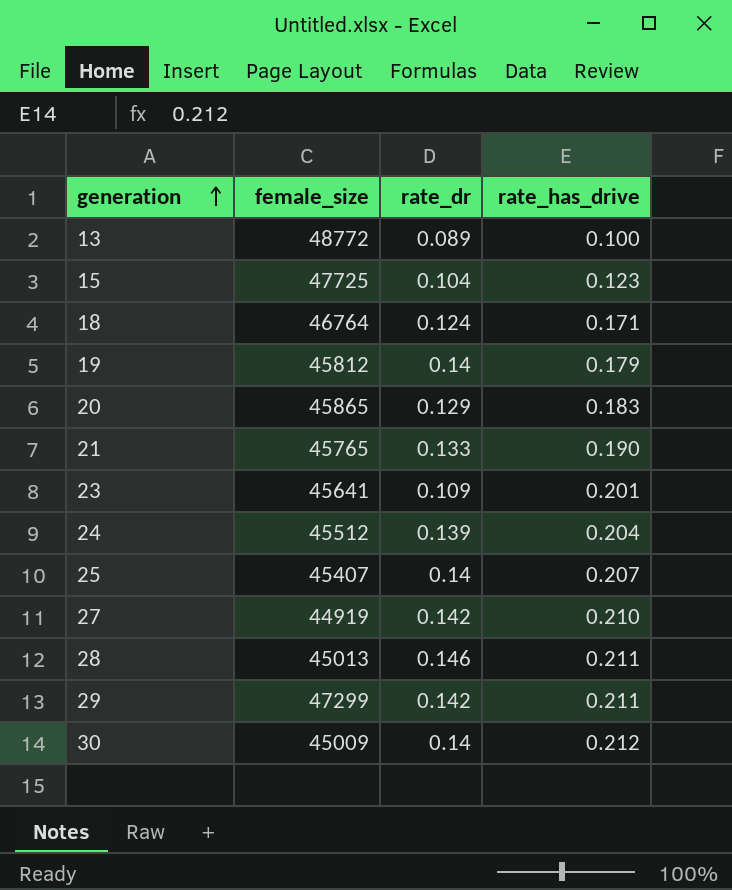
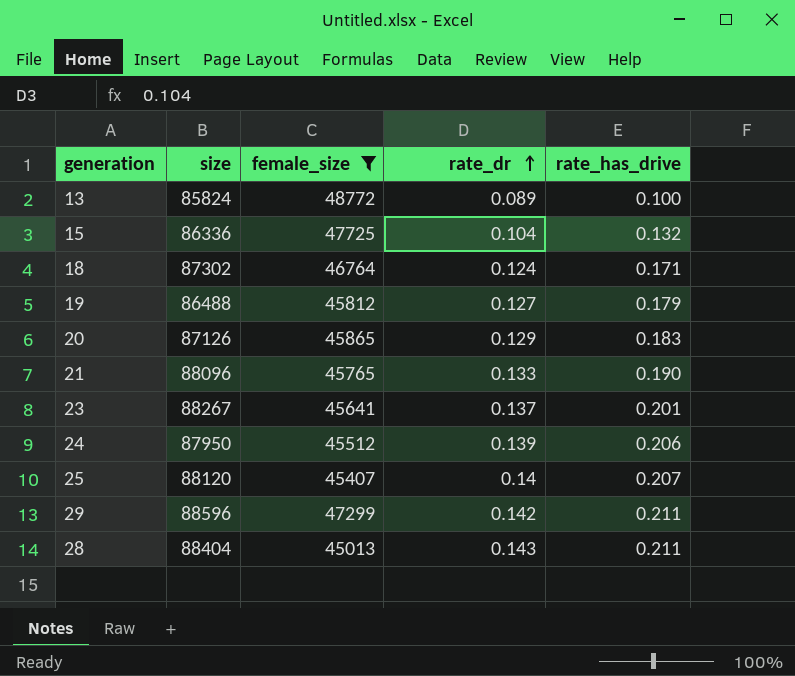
filter: none -> female_size >= 45013
row order: generation ascending -> rate_dr ascending
column size | position: none -> 2
15 | rate_has_drive: 0.123 -> 0.132
19 | rate_dr: 0.14 -> 0.127
23 | rate_dr: 0.109 -> 0.137
24 | rate_has_drive: 0.204 -> 0.206
28 | rate_dr: 0.146 -> 0.143

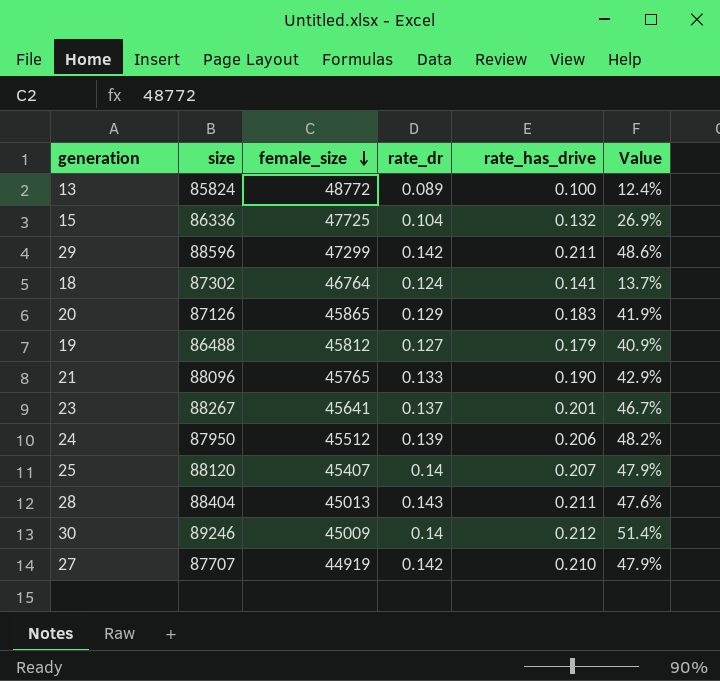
filter: female_size >= 45013 -> none
row order: rate_dr ascending -> female_size descending
column Value | formula: none -> ([rate_has_drive] - [rate_dr]) / [rate_dr]
18 | rate_has_drive: 0.171 -> 0.141

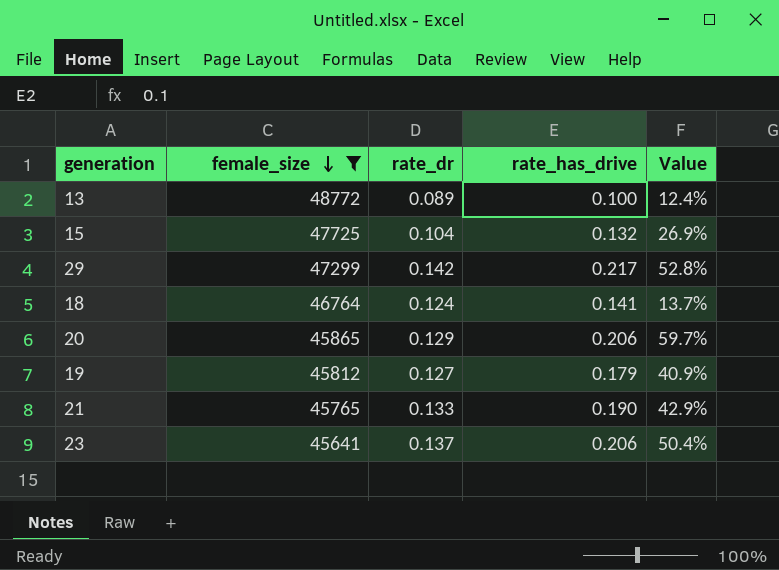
filter: none -> female_size >= 45641
column size | position: 2 -> none
29 | rate_has_drive: 0.211 -> 0.217
29 | Value: 48.6% -> 52.8%
20 | rate_has_drive: 0.183 -> 0.206
20 | Value: 41.9% -> 59.7%
23 | rate_has_drive: 0.201 -> 0.206
23 | Value: 46.7% -> 50.4%

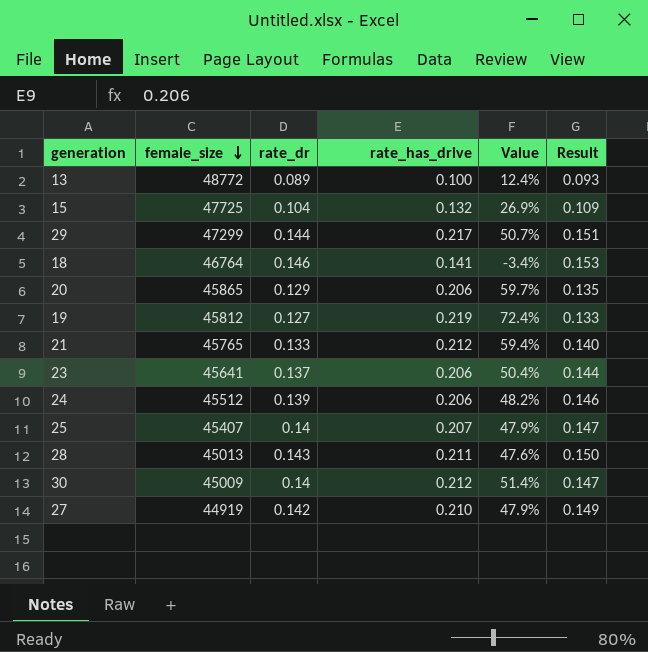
filter: female_size >= 45641 -> none
column Result | formula: none -> [rate_dr] * 1.05
29 | rate_dr: 0.142 -> 0.144
29 | Value: 52.8% -> 50.7%
18 | rate_dr: 0.124 -> 0.146
18 | Value: 13.7% -> -3.4%
19 | rate_has_drive: 0.179 -> 0.219
19 | Value: 40.9% -> 72.4%
21 | rate_has_drive: 0.190 -> 0.212
21 | Value: 42.9% -> 59.4%

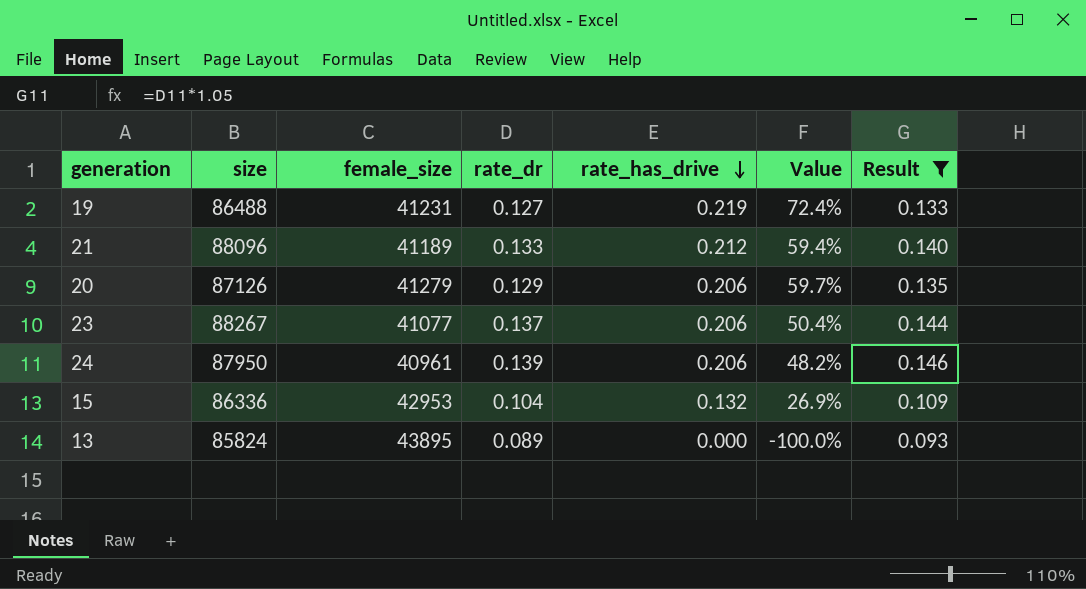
filter: none -> Result <= 0.146
row order: female_size descending -> rate_has_drive descending
column size | position: none -> 2
19 | female_size: 45812 -> 41231
21 | female_size: 45765 -> 41189
20 | female_size: 45865 -> 41279
23 | female_size: 45641 -> 41077
24 | female_size: 45512 -> 40961
15 | female_size: 47725 -> 42953
13 | female_size: 48772 -> 43895
13 | rate_has_drive: 0.100 -> 0.000
13 | Value: 12.4% -> -100.0%

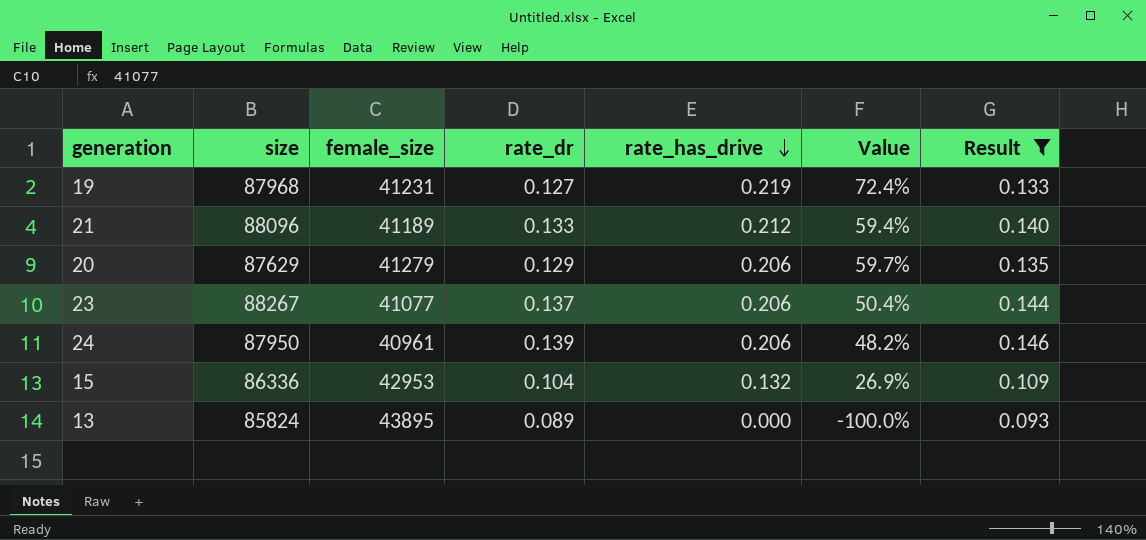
19 | size: 86488 -> 87968
20 | size: 87126 -> 87629

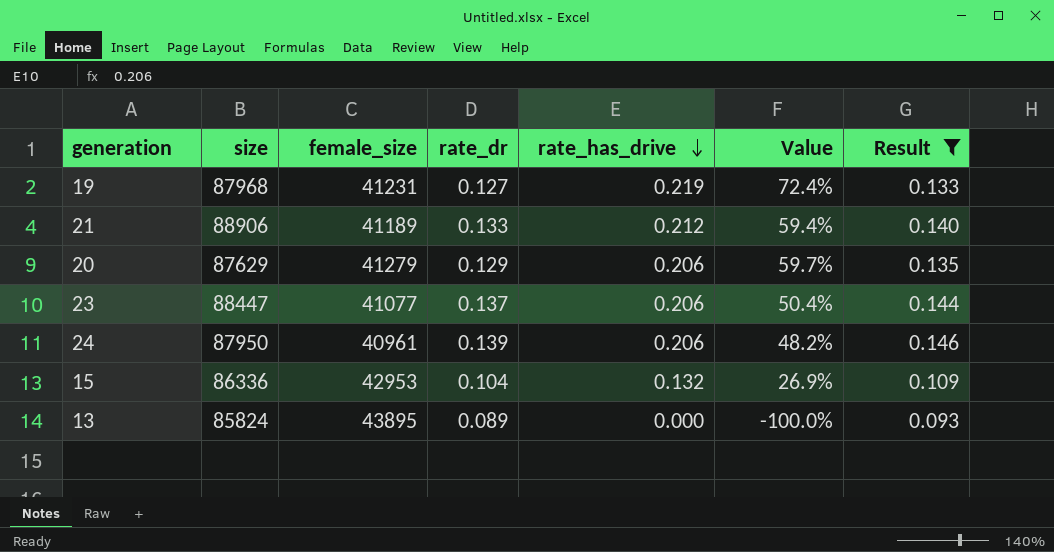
21 | size: 88096 -> 88906
23 | size: 88267 -> 88447

